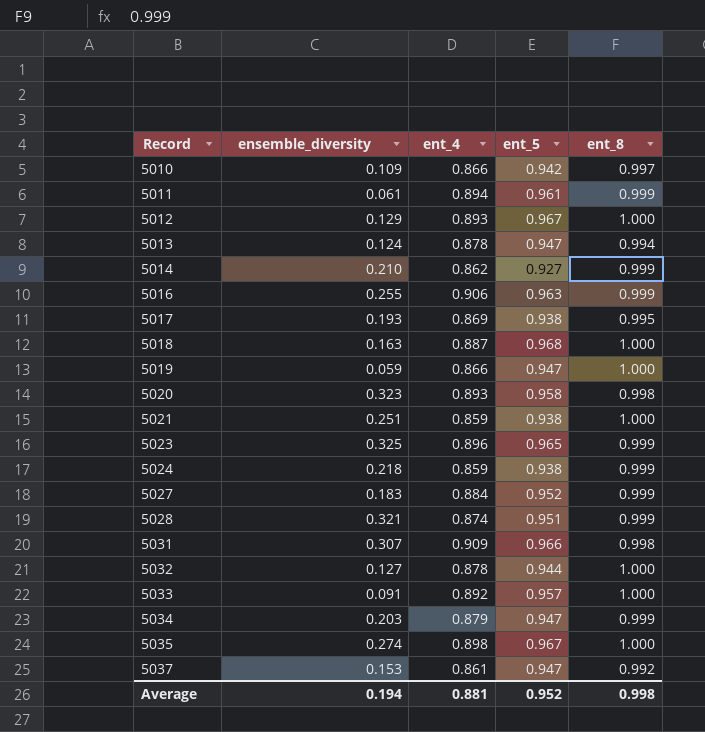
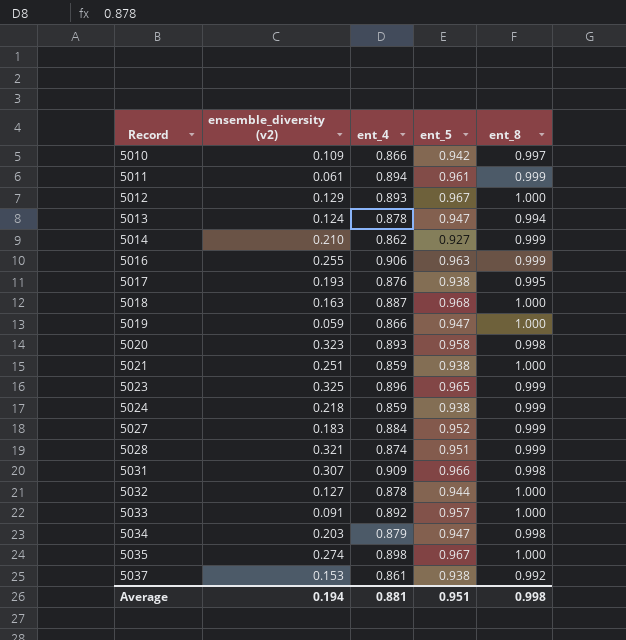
column name: ensemble_diversity -> ensemble_diversity (v2)
5017 | ent_4: 0.869 -> 0.876
5034 | ent_8: 0.999 -> 0.998
5037 | ent_5: 0.947 -> 0.938
Average | ent_5: 0.952 -> 0.951

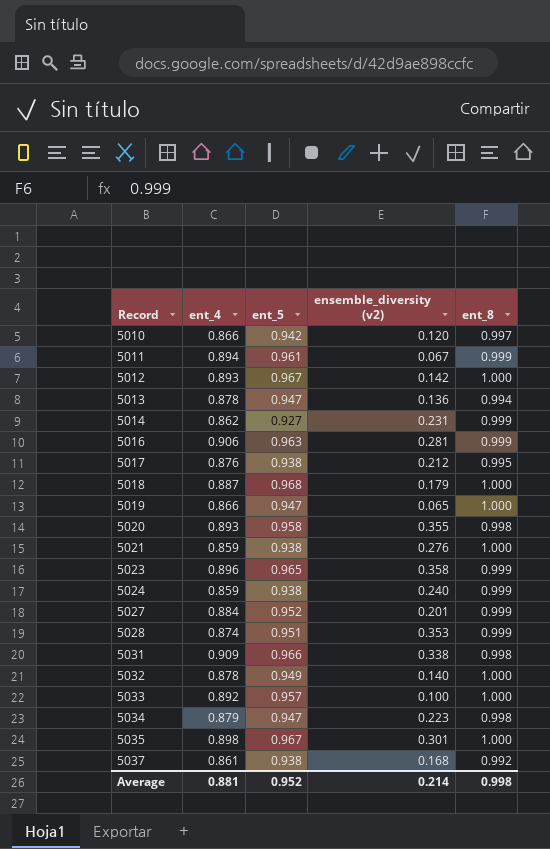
column ensemble_diversity (v2) | position: 2 -> 4
5010 | ensemble_diversity (v2): 0.109 -> 0.120
5011 | ensemble_diversity (v2): 0.061 -> 0.067
5012 | ensemble_diversity (v2): 0.129 -> 0.142
5013 | ensemble_diversity (v2): 0.124 -> 0.136
5014 | ensemble_diversity (v2): 0.210 -> 0.231
5016 | ensemble_diversity (v2): 0.255 -> 0.281
5017 | ensemble_diversity (v2): 0.193 -> 0.212
5018 | ensemble_diversity (v2): 0.163 -> 0.179
5019 | ensemble_diversity (v2): 0.059 -> 0.065
5020 | ensemble_diversity (v2): 0.323 -> 0.355
5021 | ensemble_diversity (v2): 0.251 -> 0.276
5023 | ensemble_diversity (v2): 0.325 -> 0.358
5024 | ensemble_diversity (v2): 0.218 -> 0.240
5027 | ensemble_diversity (v2): 0.183 -> 0.201
5028 | ensemble_diversity (v2): 0.321 -> 0.353
5031 | ensemble_diversity (v2): 0.307 -> 0.338
5032 | ent_5: 0.944 -> 0.949
5032 | ensemble_diversity (v2): 0.127 -> 0.140
5033 | ensemble_diversity (v2): 0.091 -> 0.100
5034 | ensemble_diversity (v2): 0.203 -> 0.223
5035 | ensemble_diversity (v2): 0.274 -> 0.301
5037 | ensemble_diversity (v2): 0.153 -> 0.168
Average | ent_5: 0.951 -> 0.952
Average | ensemble_diversity (v2): 0.194 -> 0.214

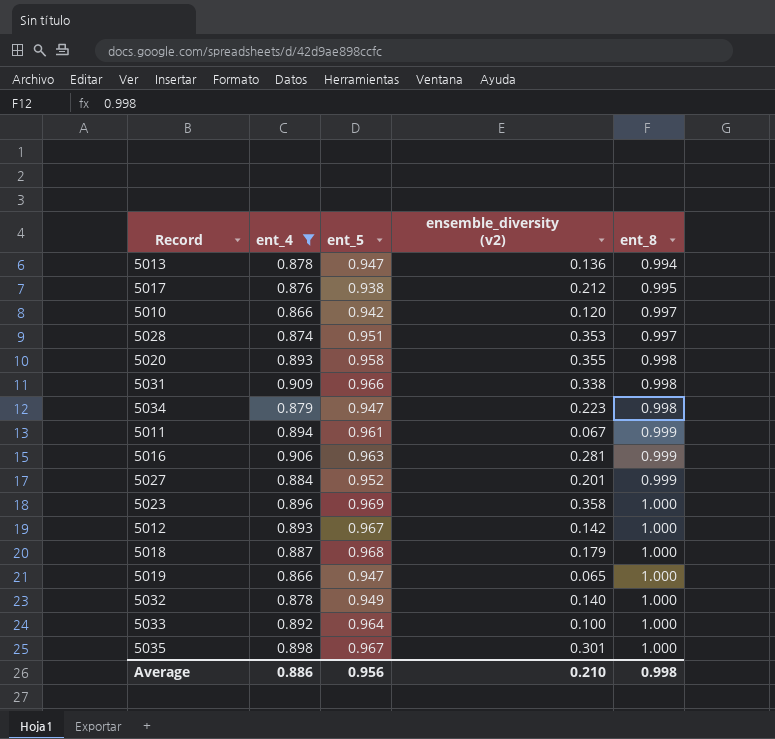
filter: none -> ent_4 >= 0.866
row order: Record ascending -> ent_8 ascending
5028 | ent_8: 0.999 -> 0.997
5023 | ent_5: 0.965 -> 0.969
5023 | ent_8: 0.999 -> 1.000
5033 | ent_5: 0.957 -> 0.964
Average | ent_4: 0.881 -> 0.886
Average | ent_5: 0.952 -> 0.956
Average | ensemble_diversity (v2): 0.214 -> 0.210

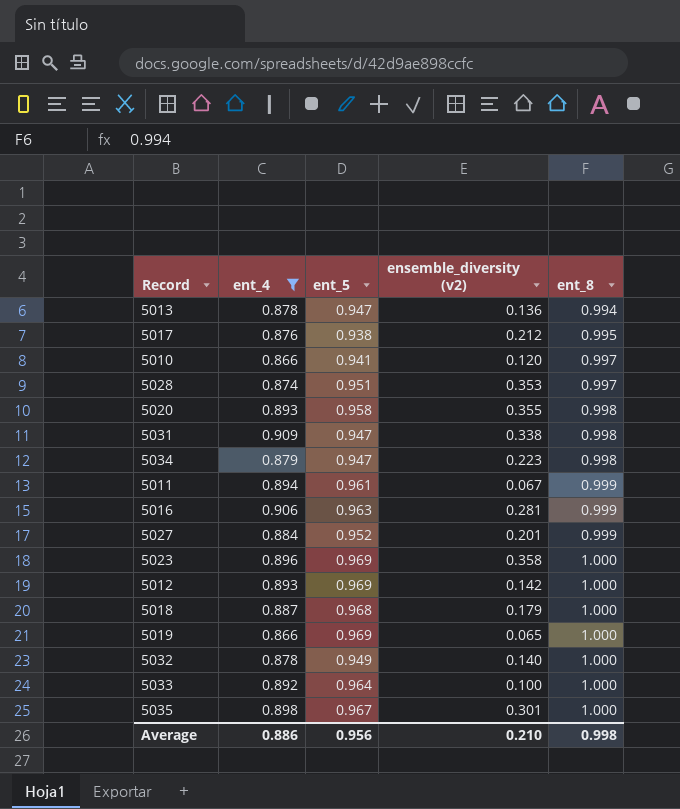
5010 | ent_5: 0.942 -> 0.941
5031 | ent_5: 0.966 -> 0.947
5012 | ent_5: 0.967 -> 0.969
5019 | ent_5: 0.947 -> 0.969

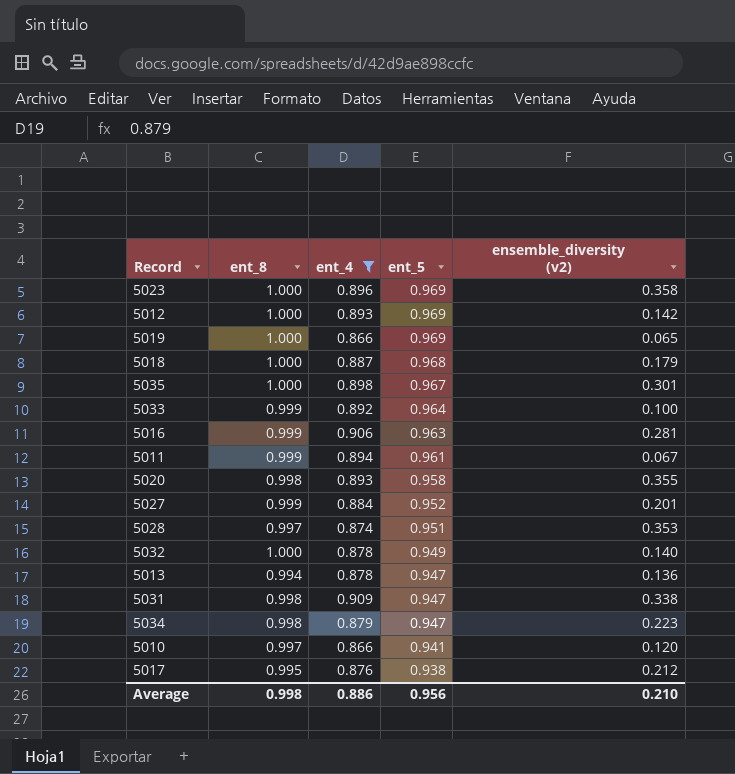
row order: ent_8 ascending -> ent_5 descending
column ent_8 | position: 5 -> 2
5033 | ent_8: 1.000 -> 0.999

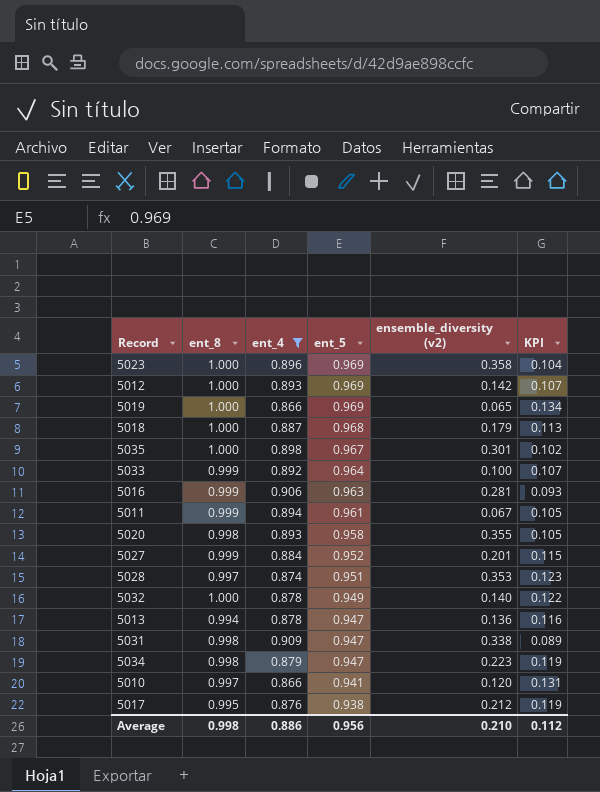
column KPI | formula: none -> [ent_8] - [ent_4]

